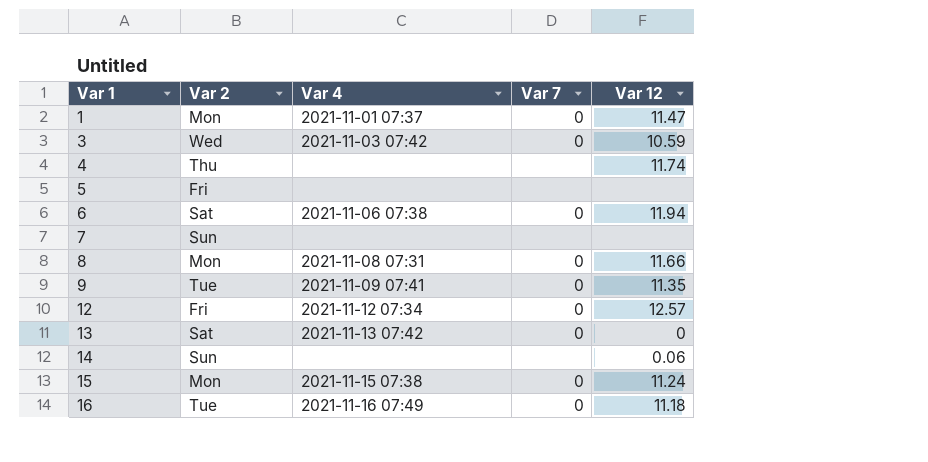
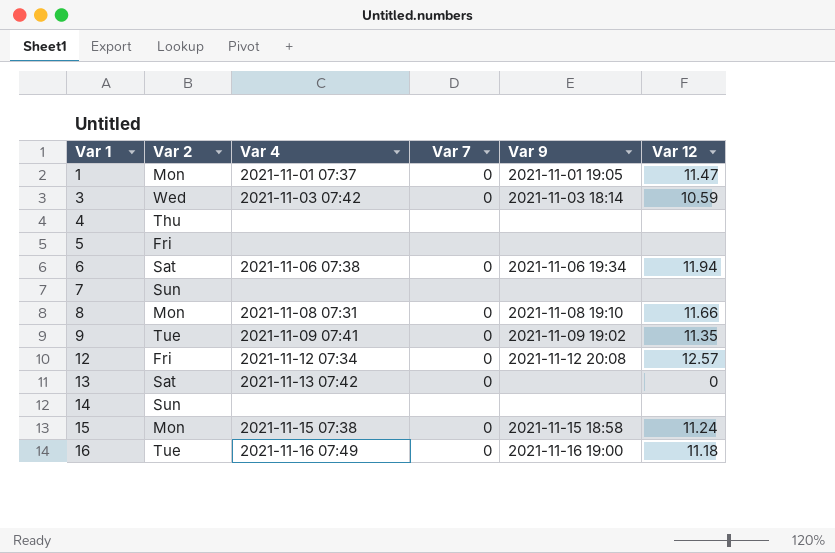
column Var 9 | position: none -> 5
4 | Var 12: 11.74 -> none
14 | Var 12: 0.06 -> none

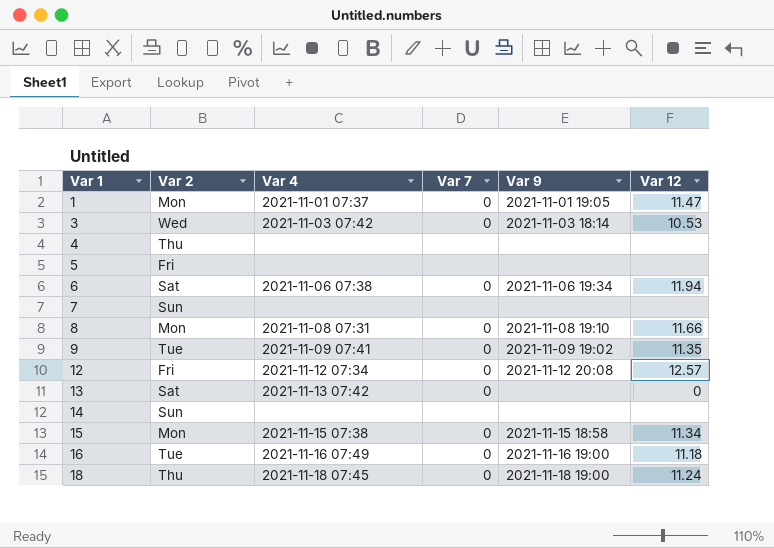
3 | Var 12: 10.59 -> 10.53
15 | Var 12: 11.24 -> 11.34
row 18: none -> Thu | 2021-11-18 07:45 | 0 | 2021-11-18 19:00 | 11.24

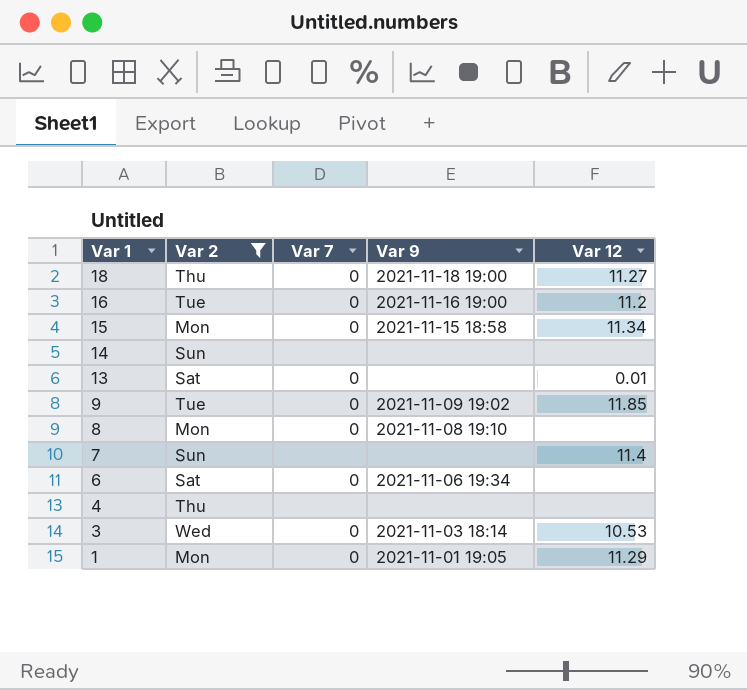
filter: none -> Var 2 != Fri
row order: Var 1 ascending -> Var 1 descending
column Var 4 | position: 3 -> none
18 | Var 12: 11.24 -> 11.27
16 | Var 12: 11.18 -> 11.2
13 | Var 12: 0 -> 0.01
9 | Var 12: 11.35 -> 11.85
8 | Var 12: 11.66 -> none
7 | Var 12: none -> 11.4
6 | Var 12: 11.94 -> none
1 | Var 12: 11.47 -> 11.29

